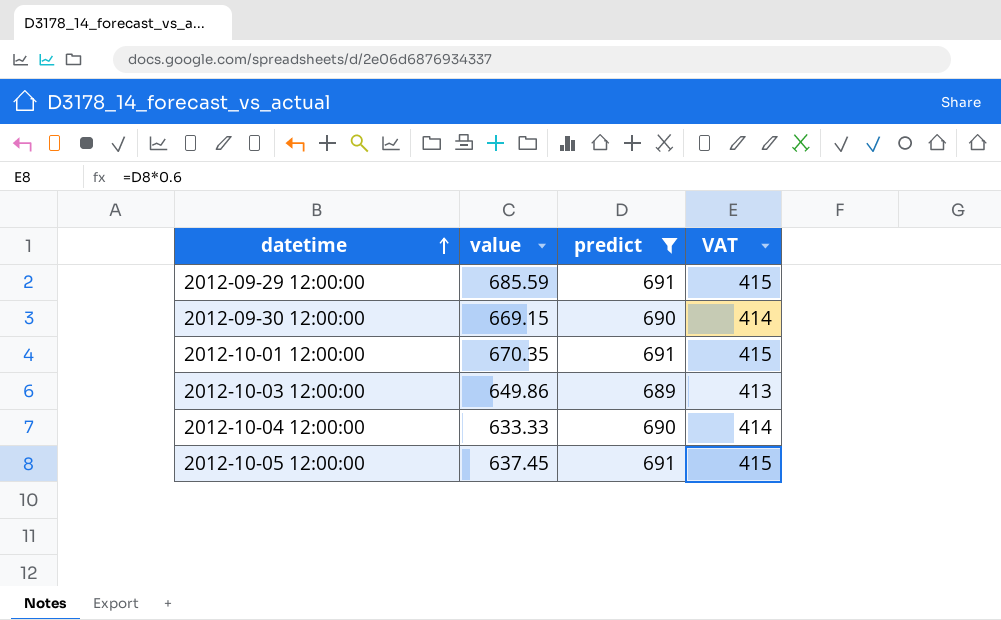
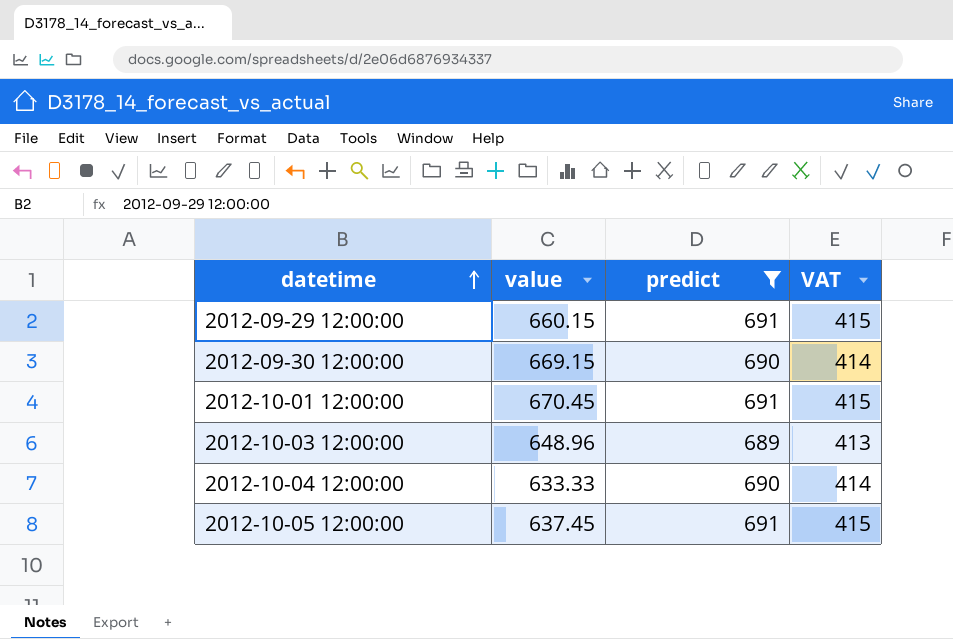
2012-09-29 12:00:00 | value: 685.59 -> 660.15
2012-10-01 12:00:00 | value: 670.35 -> 670.45
2012-10-03 12:00:00 | value: 649.86 -> 648.96

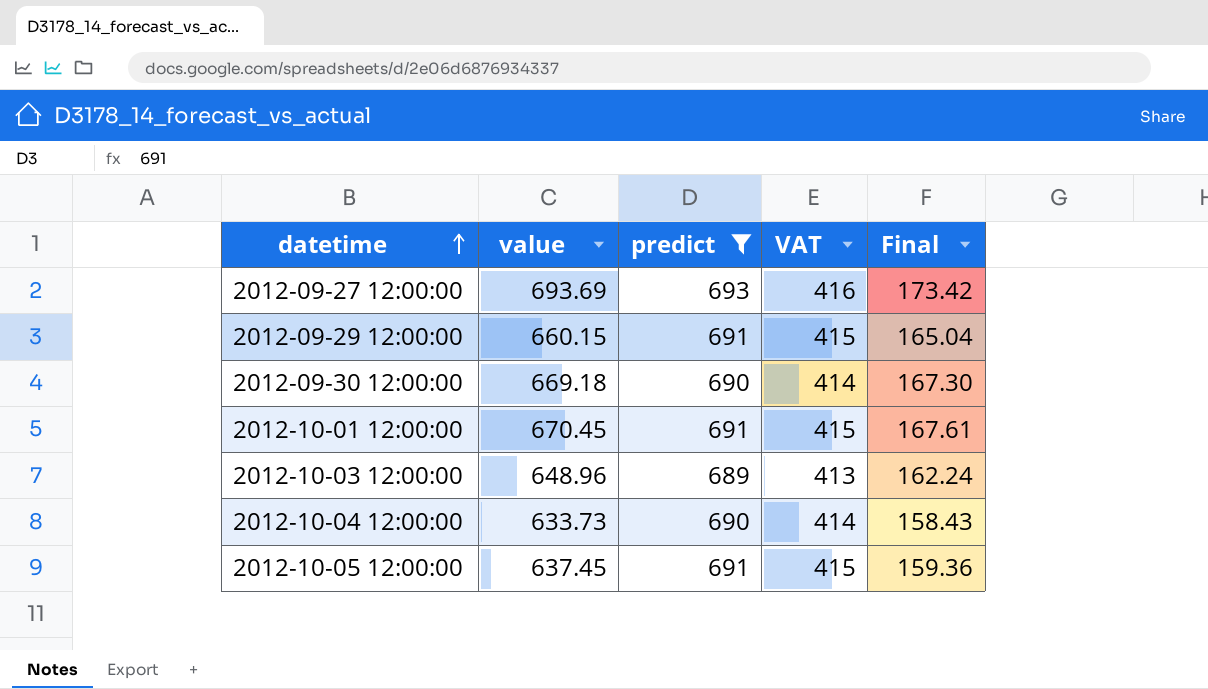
column Final | formula: none -> [value] * 0.25
row 2012-09-27 12:00:00: none -> 693.69 | 693 | 416 | 173.42
2012-09-30 12:00:00 | value: 669.15 -> 669.18
2012-10-04 12:00:00 | value: 633.33 -> 633.73

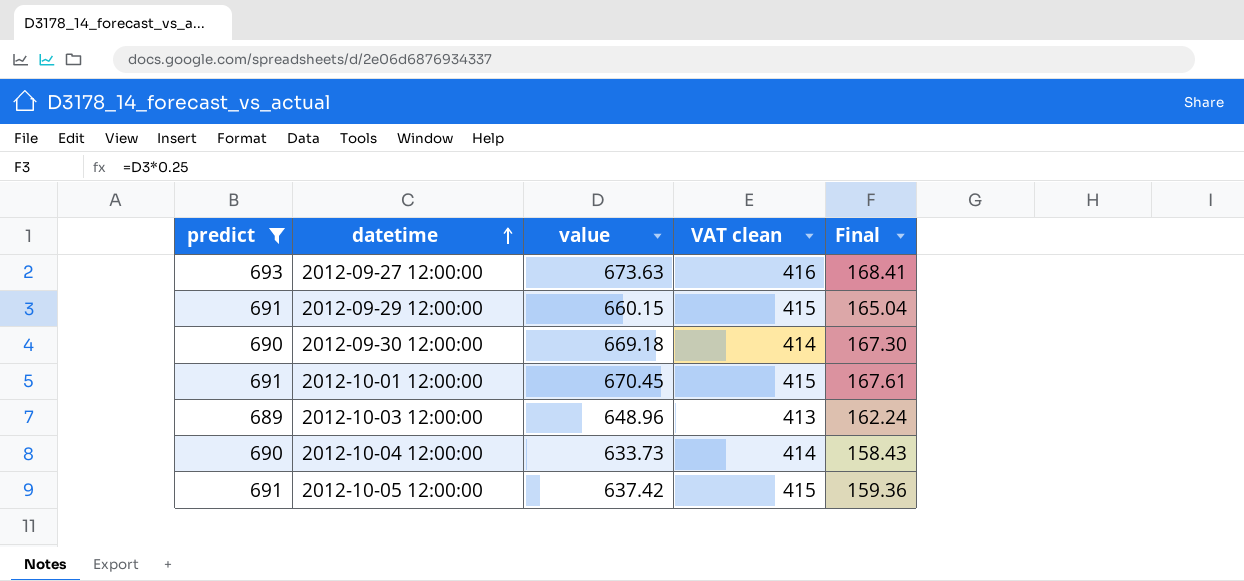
column predict | position: 3 -> 1
column name: VAT -> VAT clean
2012-09-27 12:00:00 | value: 693.69 -> 673.63
2012-09-27 12:00:00 | Final: 173.42 -> 168.41
2012-10-05 12:00:00 | value: 637.45 -> 637.42

